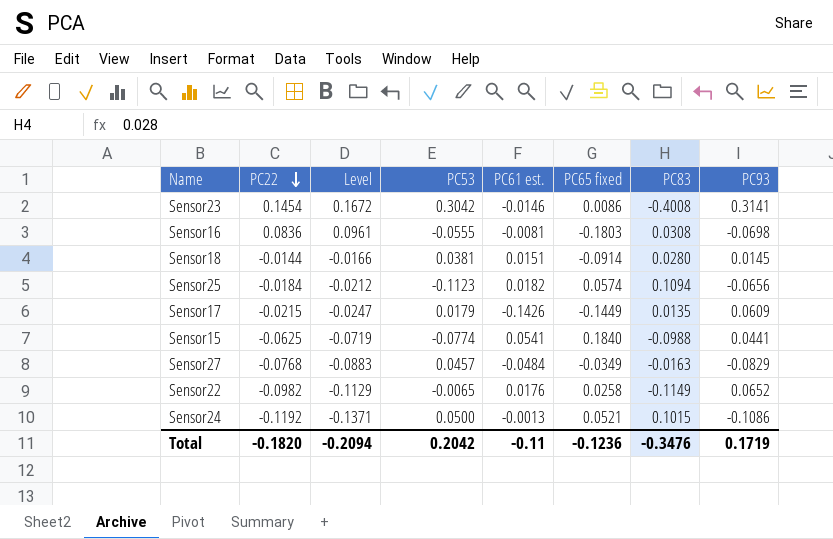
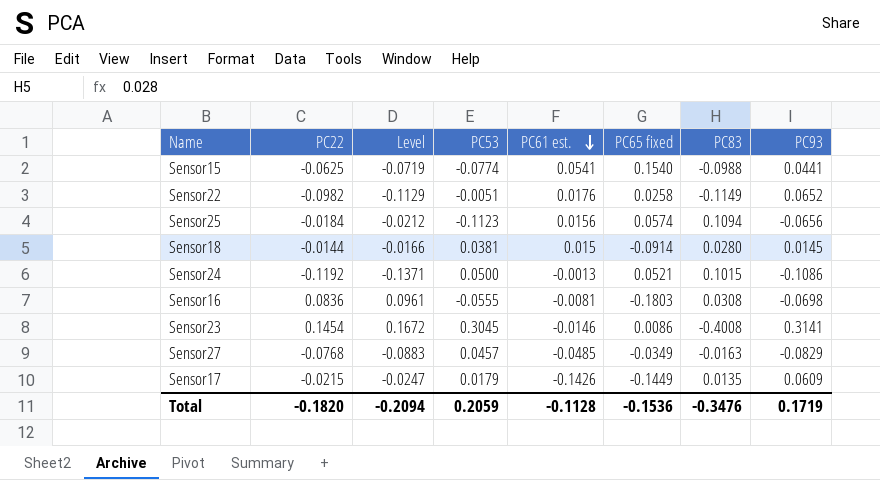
row order: PC22 descending -> PC61 est. descending
Sensor15 | PC65 fixed: 0.1840 -> 0.1540
Sensor22 | PC53: -0.0065 -> -0.0051
Sensor25 | PC61 est.: 0.0182 -> 0.0156
Sensor18 | PC61 est.: 0.0151 -> 0.015
Sensor23 | PC53: 0.3042 -> 0.3045
Sensor27 | PC61 est.: -0.0484 -> -0.0485
Total | PC53: 0.2042 -> 0.2059
Total | PC61 est.: -0.11 -> -0.1128
Total | PC65 fixed: -0.1236 -> -0.1536

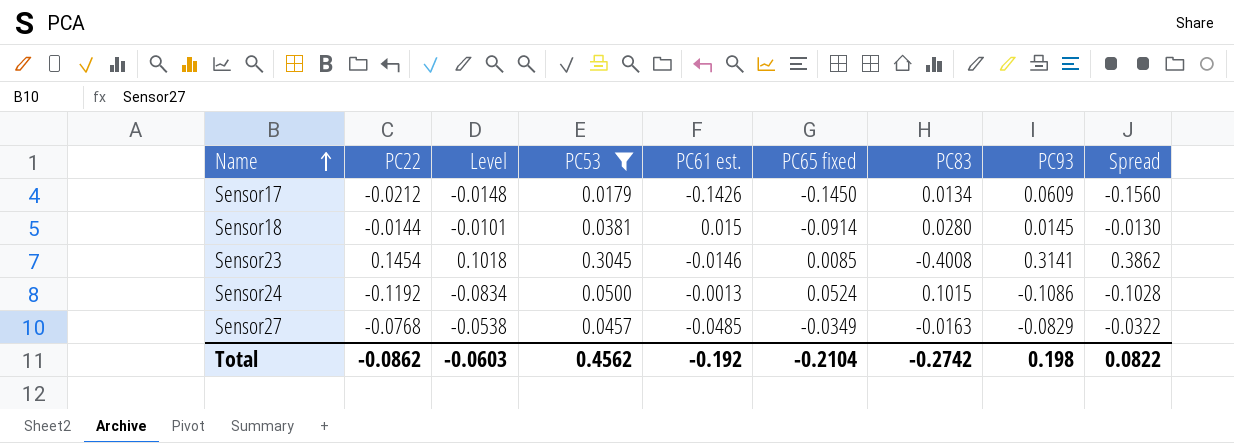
filter: none -> PC53 >= 0.0179
row order: PC61 est. descending -> Name ascending
column Level | formula: [PC22] * 1.15 -> [PC22] * 0.7
column Spread | formula: none -> [PC61 est.] - [PC83]
Sensor17 | PC22: -0.0215 -> -0.0212
Sensor17 | PC65 fixed: -0.1449 -> -0.1450
Sensor17 | PC83: 0.0135 -> 0.0134
Sensor23 | PC65 fixed: 0.0086 -> 0.0085
Sensor24 | PC65 fixed: 0.0521 -> 0.0524
Total | PC22: -0.1820 -> -0.0862
Total | Level: -0.2094 -> -0.0603
Total | PC53: 0.2059 -> 0.4562
Total | PC61 est.: -0.1128 -> -0.192
Total | PC65 fixed: -0.1536 -> -0.2104
Total | PC83: -0.3476 -> -0.2742
Total | PC93: 0.1719 -> 0.198

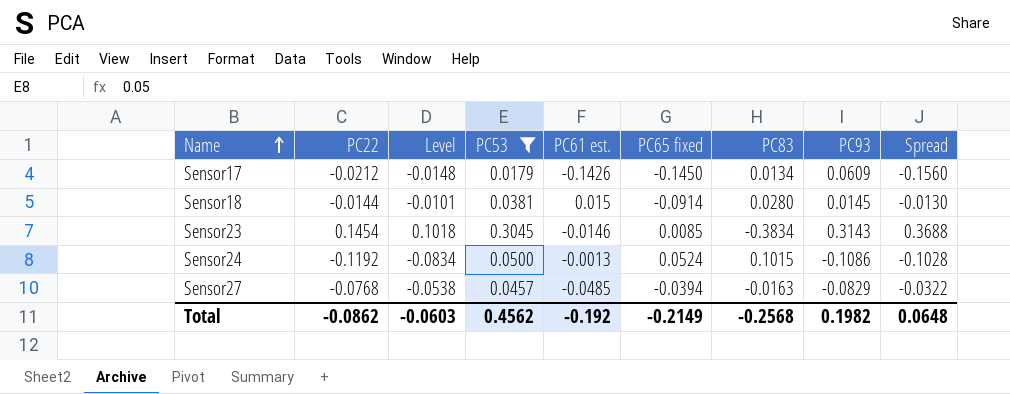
Sensor23 | PC83: -0.4008 -> -0.3834
Sensor23 | PC93: 0.3141 -> 0.3143
Sensor23 | Spread: 0.3862 -> 0.3688
Sensor27 | PC65 fixed: -0.0349 -> -0.0394
Total | PC65 fixed: -0.2104 -> -0.2149
Total | PC83: -0.2742 -> -0.2568
Total | PC93: 0.198 -> 0.1982
Total | Spread: 0.0822 -> 0.0648

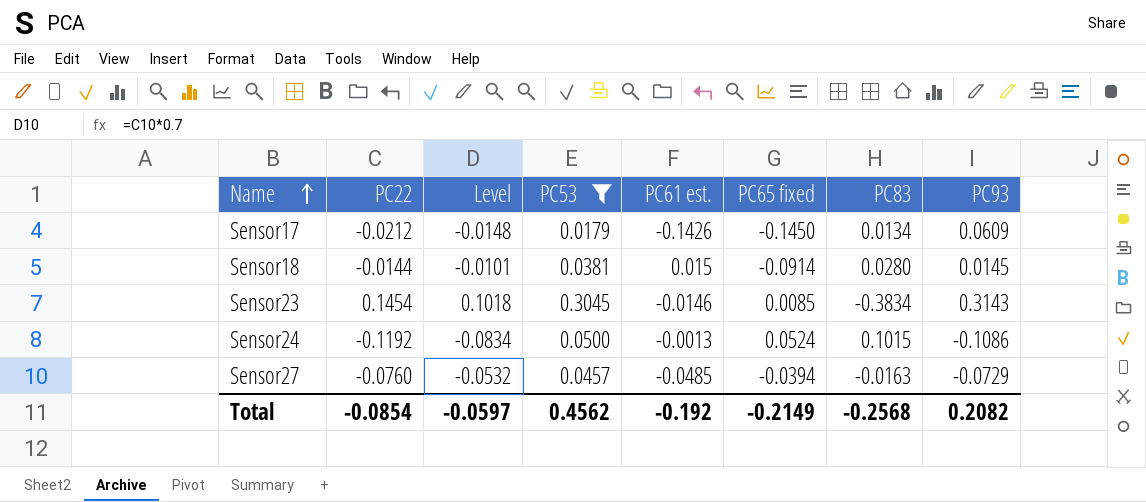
column Spread | formula: [PC61 est.] - [PC83] -> none
Sensor27 | PC22: -0.0768 -> -0.0760
Sensor27 | Level: -0.0538 -> -0.0532
Sensor27 | PC93: -0.0829 -> -0.0729
Total | PC22: -0.0862 -> -0.0854
Total | Level: -0.0603 -> -0.0597
Total | PC93: 0.1982 -> 0.2082

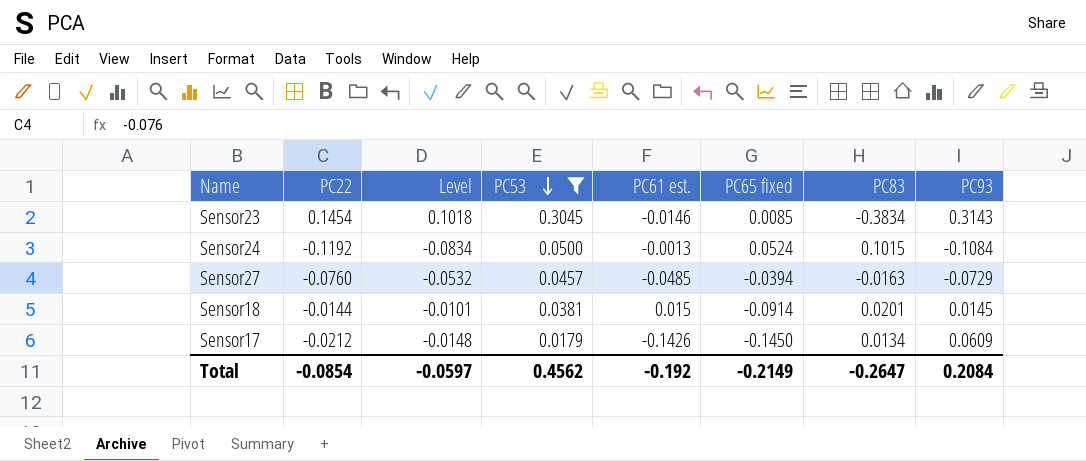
row order: Name ascending -> PC53 descending
Sensor24 | PC93: -0.1086 -> -0.1084
Sensor18 | PC83: 0.0280 -> 0.0201
Total | PC83: -0.2568 -> -0.2647
Total | PC93: 0.2082 -> 0.2084

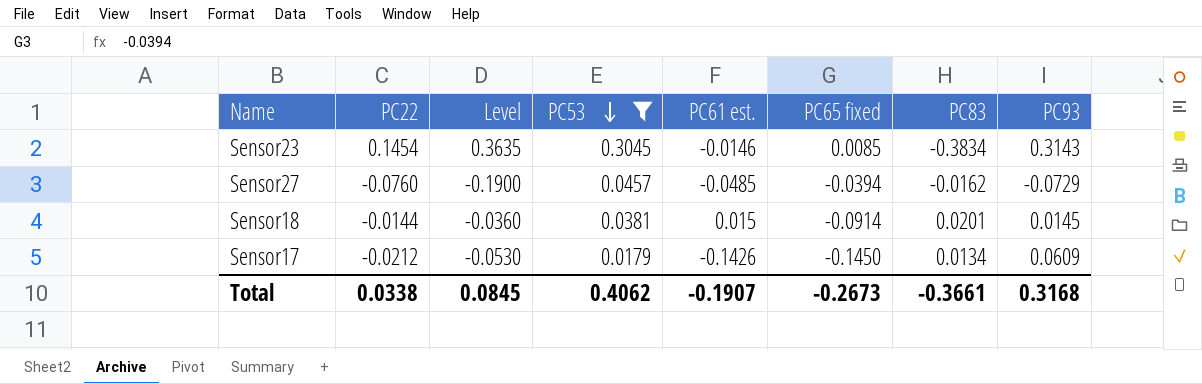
column Level | formula: [PC22] * 0.7 -> [PC22] * 2.5
row Sensor24: -0.1192 | -0.0834 | 0.0500 | -0.0013 | 0.0524 | 0.1015 | -0.1084 -> none
Sensor27 | PC83: -0.0163 -> -0.0162
Total | PC22: -0.0854 -> 0.0338
Total | Level: -0.0597 -> 0.0845
Total | PC53: 0.4562 -> 0.4062
Total | PC61 est.: -0.192 -> -0.1907
Total | PC65 fixed: -0.2149 -> -0.2673
Total | PC83: -0.2647 -> -0.3661
Total | PC93: 0.2084 -> 0.3168

